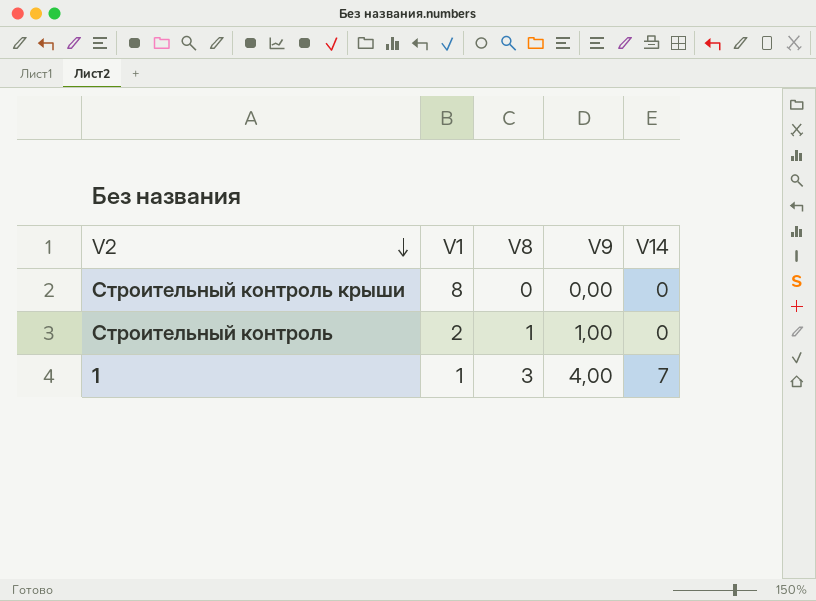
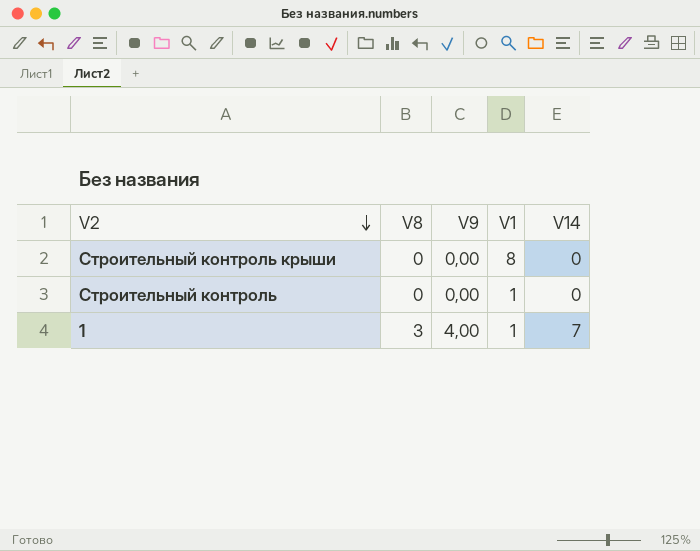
column V1 | position: 2 -> 4
Строительный контроль | V8: 1 -> 0
Строительный контроль | V9: 1,00 -> 0,00
Строительный контроль | V1: 2 -> 1

